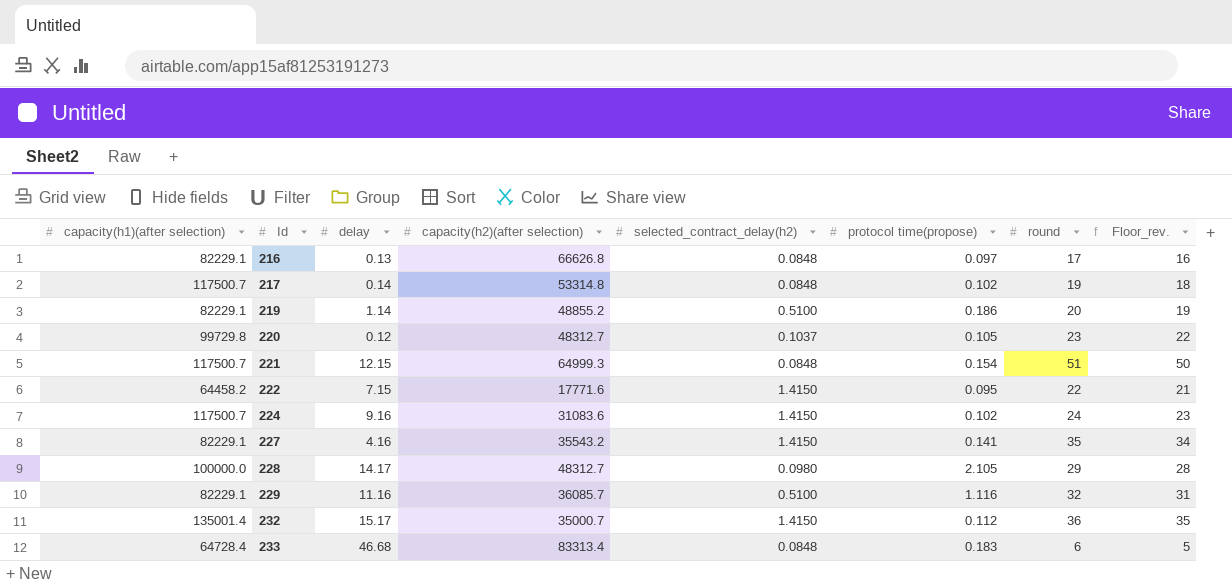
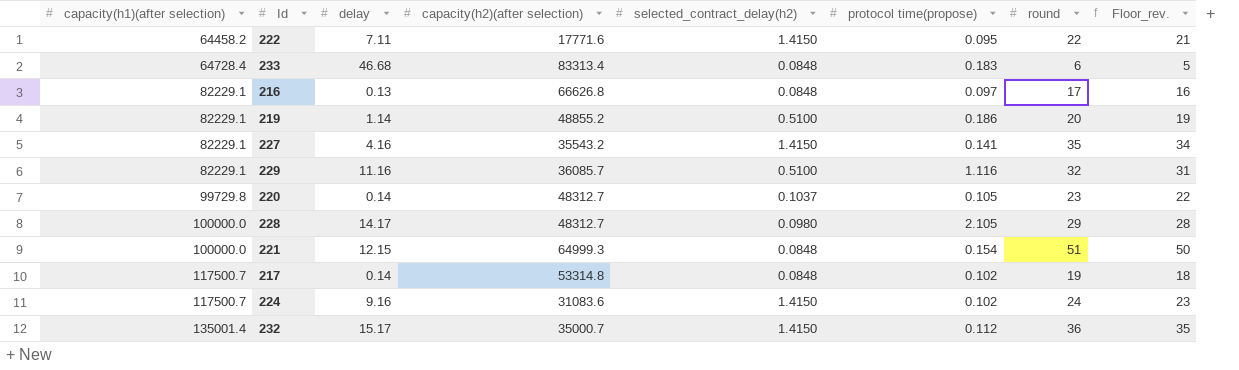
row order: Id ascending -> capacity(h1)(after selection) ascending
222 | delay: 7.15 -> 7.11
220 | delay: 0.12 -> 0.14
221 | capacity(h1)(after selection): 117500.7 -> 100000.0

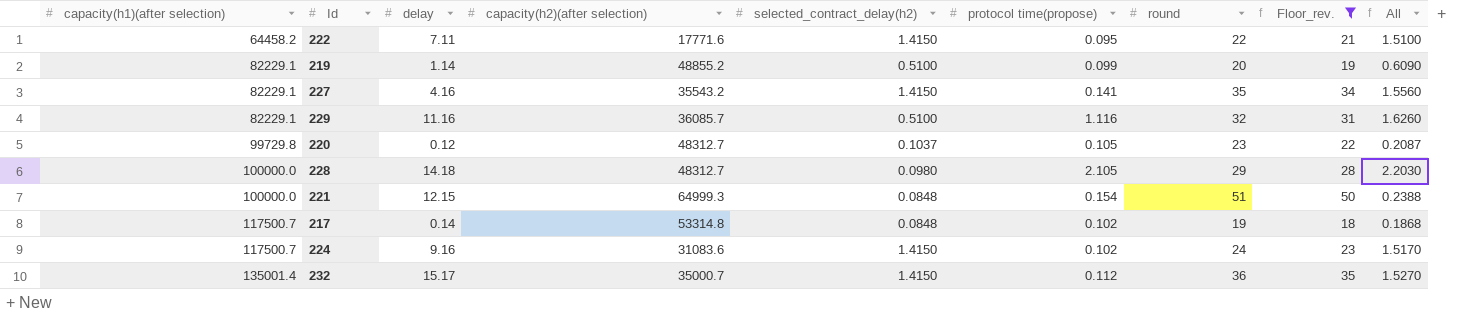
filter: none -> Floor_rev. >= 18
column All | formula: none -> [selected_contract_delay(h2)] + [protocol time(propose)]
219 | protocol time(propose): 0.186 -> 0.099
220 | delay: 0.14 -> 0.12
228 | delay: 14.17 -> 14.18

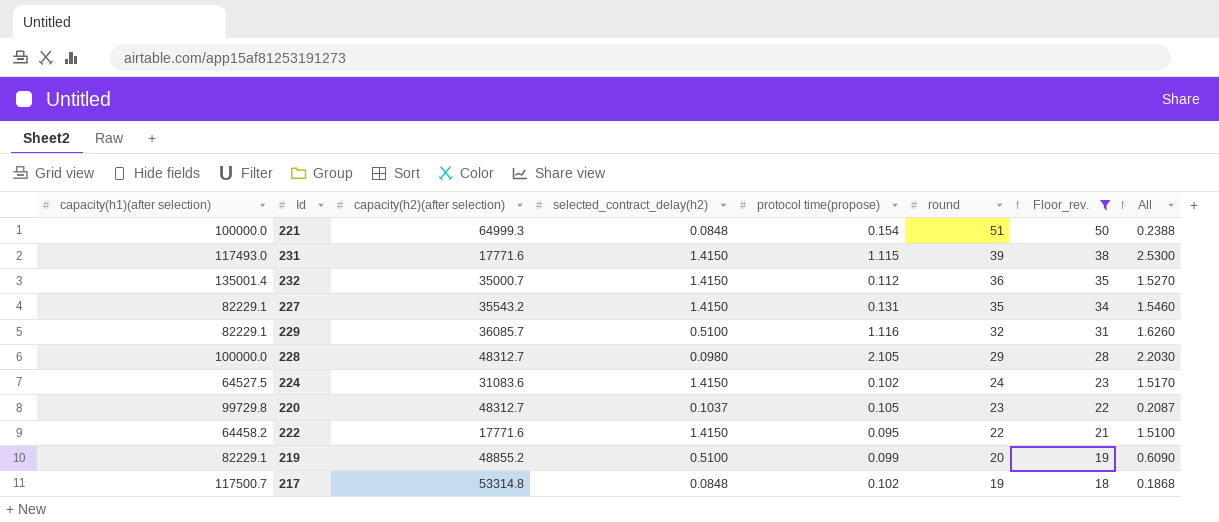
row order: capacity(h1)(after selection) ascending -> round descending
column delay | position: 3 -> none
row 231: none -> 117493.0 | 17771.6 | 1.4150 | 1.115 | 39 | 38 | 2.5300
227 | protocol time(propose): 0.141 -> 0.131
227 | All: 1.5560 -> 1.5460
224 | capacity(h1)(after selection): 117500.7 -> 64527.5

